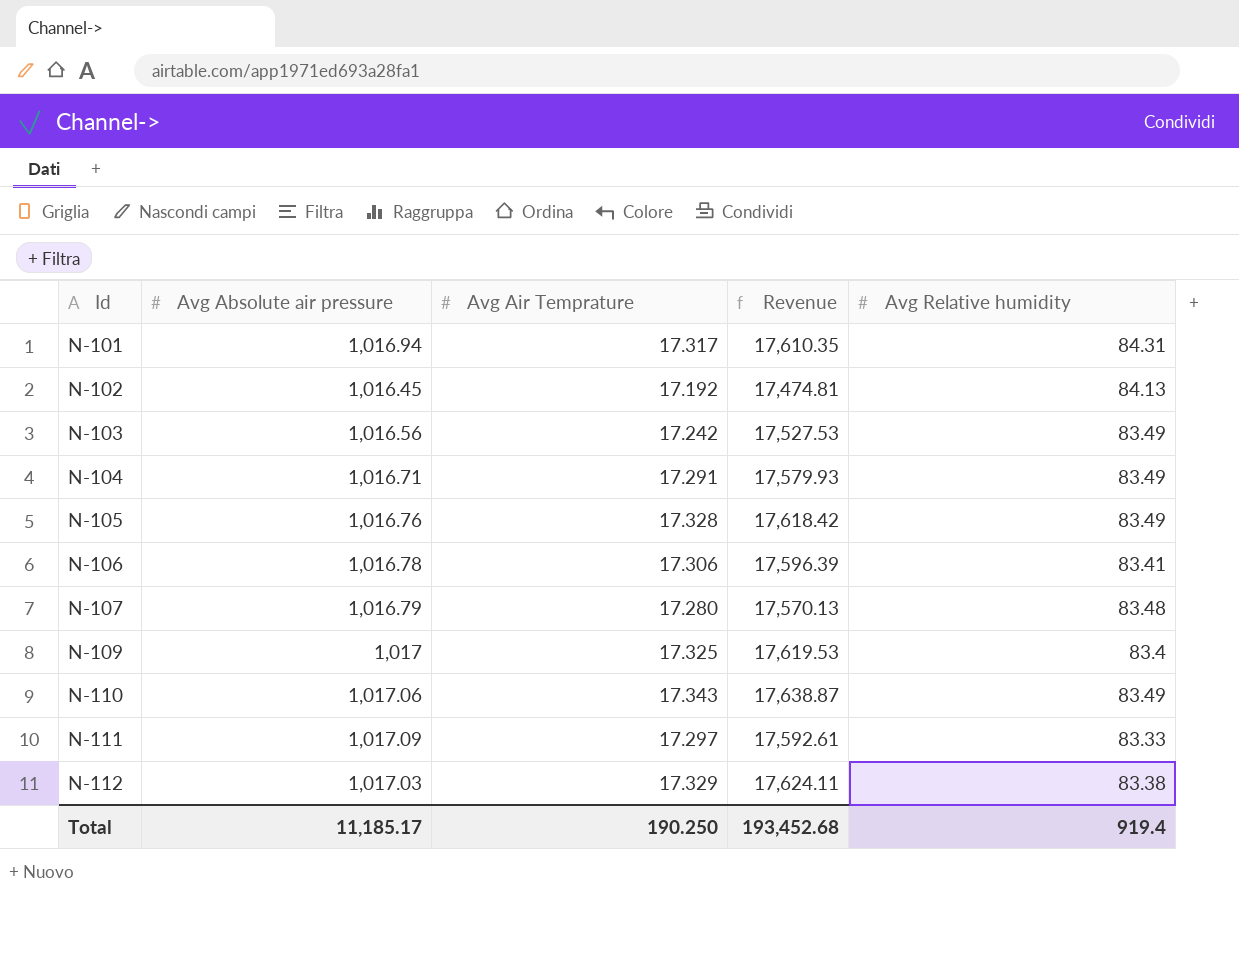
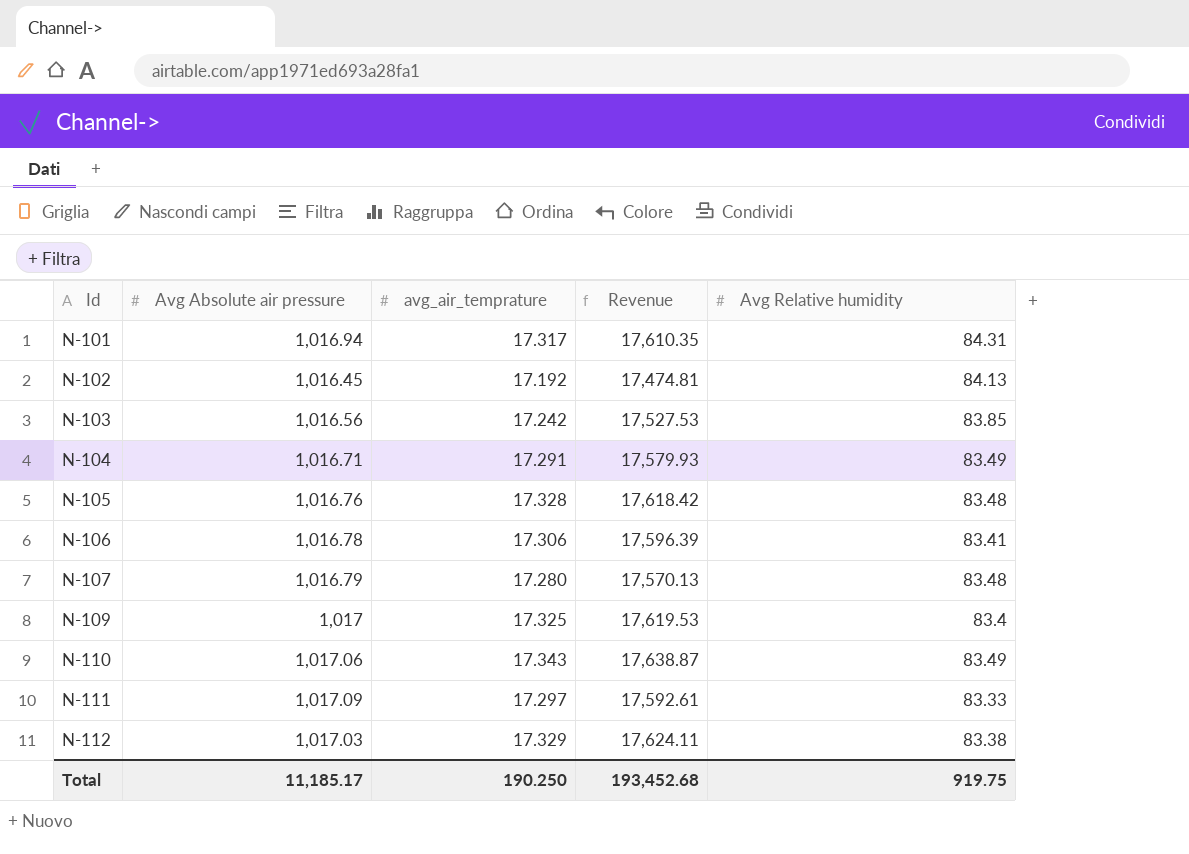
column name: Avg Air Temprature -> avg_air_temprature
N-103 | Avg Relative humidity: 83.49 -> 83.85
N-105 | Avg Relative humidity: 83.49 -> 83.48
Total | Avg Relative humidity: 919.4 -> 919.75

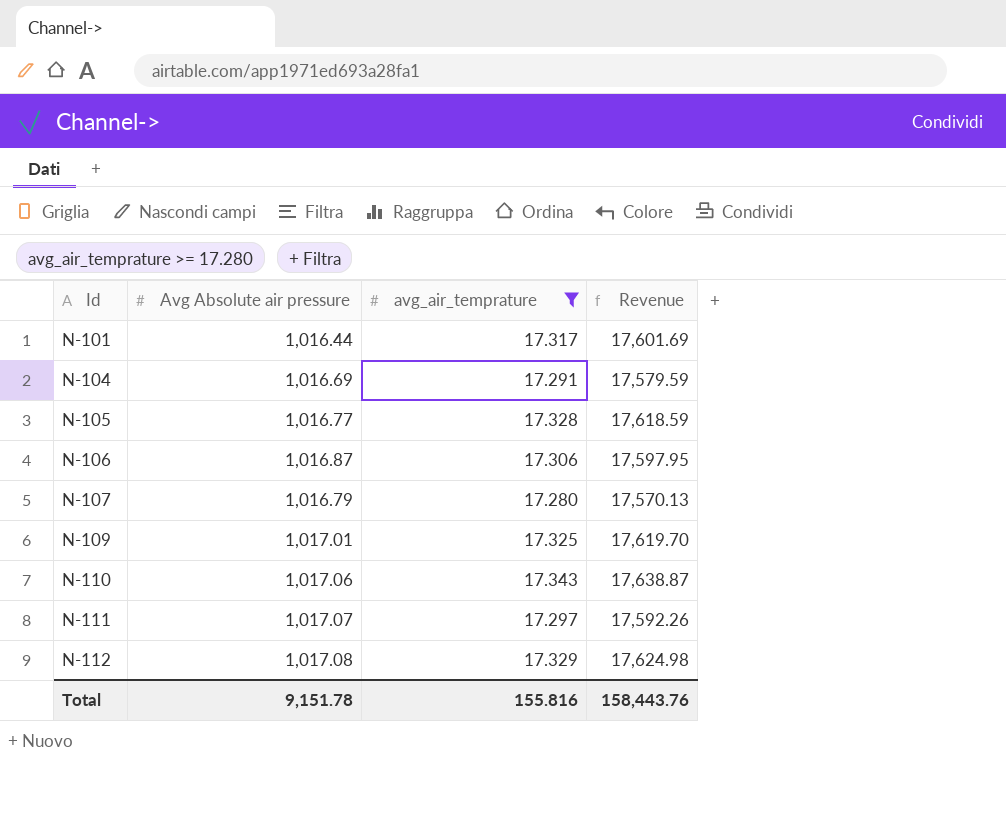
filter: none -> avg_air_temprature >= 17.280
column Avg Relative humidity | position: 5 -> none
N-101 | Avg Absolute air pressure: 1,016.94 -> 1,016.44
N-101 | Revenue: 17,610.35 -> 17,601.69
N-104 | Avg Absolute air pressure: 1,016.71 -> 1,016.69
N-104 | Revenue: 17,579.93 -> 17,579.59
N-105 | Avg Absolute air pressure: 1,016.76 -> 1,016.77
N-105 | Revenue: 17,618.42 -> 17,618.59
N-106 | Avg Absolute air pressure: 1,016.78 -> 1,016.87
N-106 | Revenue: 17,596.39 -> 17,597.95
N-109 | Avg Absolute air pressure: 1,017 -> 1,017.01
N-109 | Revenue: 17,619.53 -> 17,619.70
N-111 | Avg Absolute air pressure: 1,017.09 -> 1,017.07
N-111 | Revenue: 17,592.61 -> 17,592.26
N-112 | Avg Absolute air pressure: 1,017.03 -> 1,017.08
N-112 | Revenue: 17,624.11 -> 17,624.98
Total | Avg Absolute air pressure: 11,185.17 -> 9,151.78
Total | avg_air_temprature: 190.250 -> 155.816
Total | Revenue: 193,452.68 -> 158,443.76

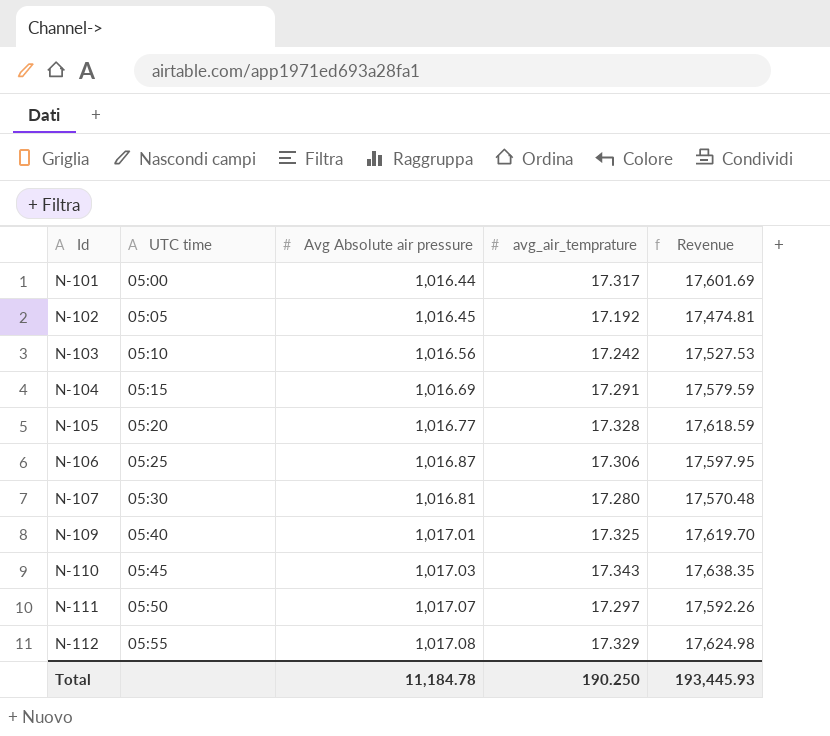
filter: avg_air_temprature >= 17.280 -> none
column UTC time | position: none -> 2
N-107 | Avg Absolute air pressure: 1,016.79 -> 1,016.81
N-107 | Revenue: 17,570.13 -> 17,570.48
N-110 | Avg Absolute air pressure: 1,017.06 -> 1,017.03
N-110 | Revenue: 17,638.87 -> 17,638.35
Total | Avg Absolute air pressure: 9,151.78 -> 11,184.78
Total | avg_air_temprature: 155.816 -> 190.250
Total | Revenue: 158,443.76 -> 193,445.93

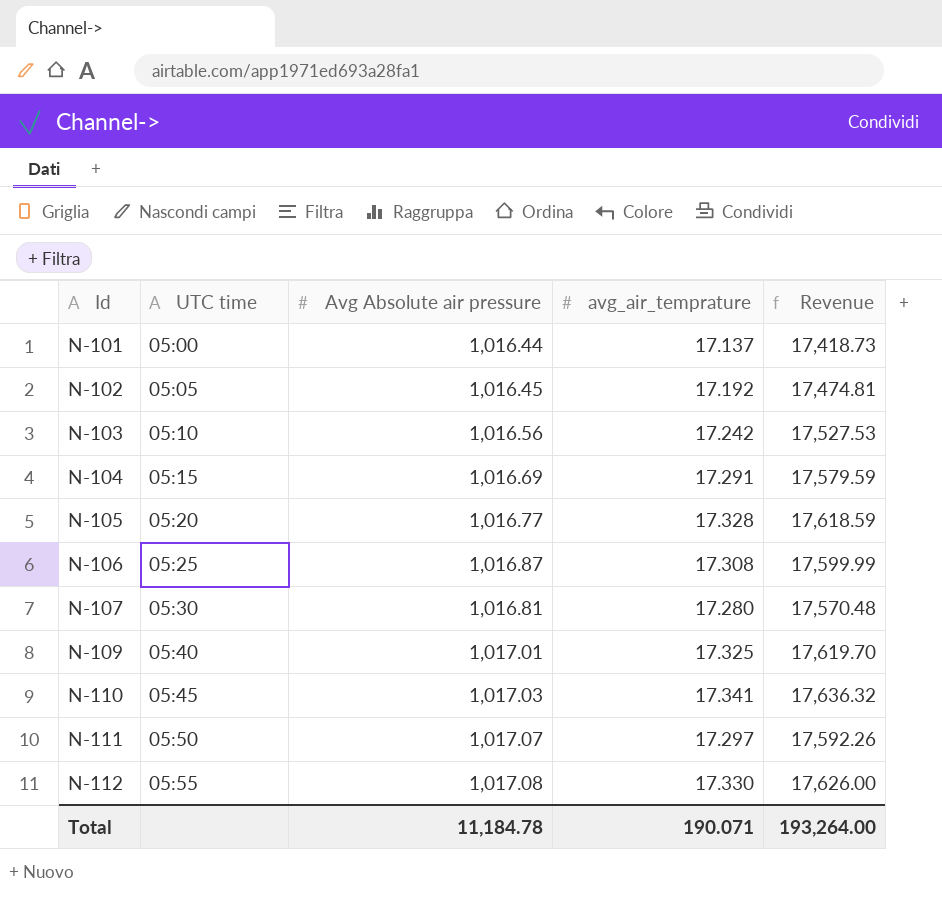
N-101 | avg_air_temprature: 17.317 -> 17.137
N-101 | Revenue: 17,601.69 -> 17,418.73
N-106 | avg_air_temprature: 17.306 -> 17.308
N-106 | Revenue: 17,597.95 -> 17,599.99
N-110 | avg_air_temprature: 17.343 -> 17.341
N-110 | Revenue: 17,638.35 -> 17,636.32
N-112 | avg_air_temprature: 17.329 -> 17.330
N-112 | Revenue: 17,624.98 -> 17,626.00
Total | avg_air_temprature: 190.250 -> 190.071
Total | Revenue: 193,445.93 -> 193,264.00

